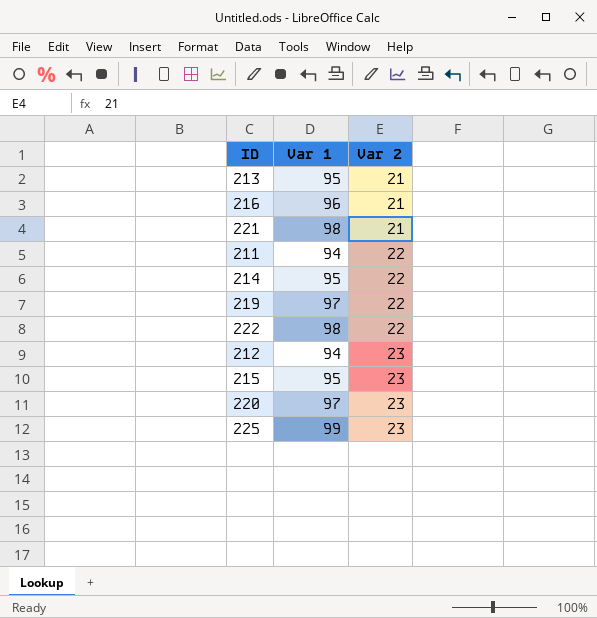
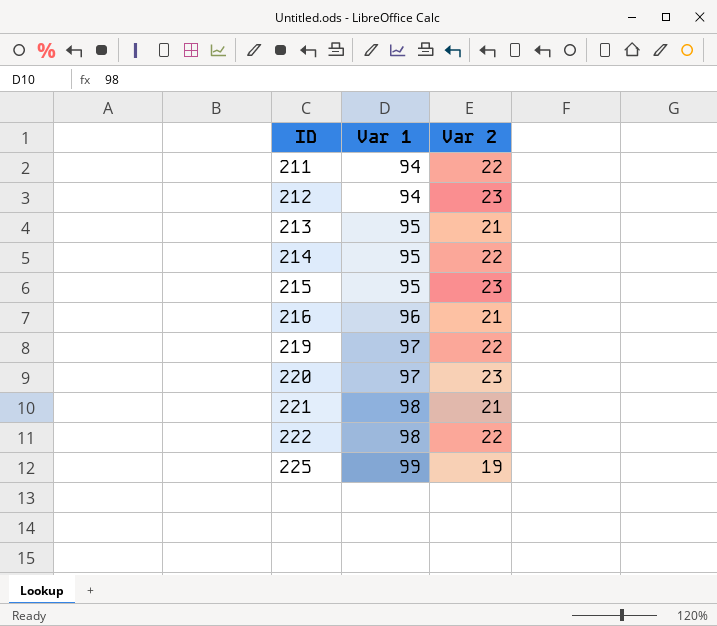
row order: Var 2 ascending -> ID ascending
225 | Var 2: 23 -> 19

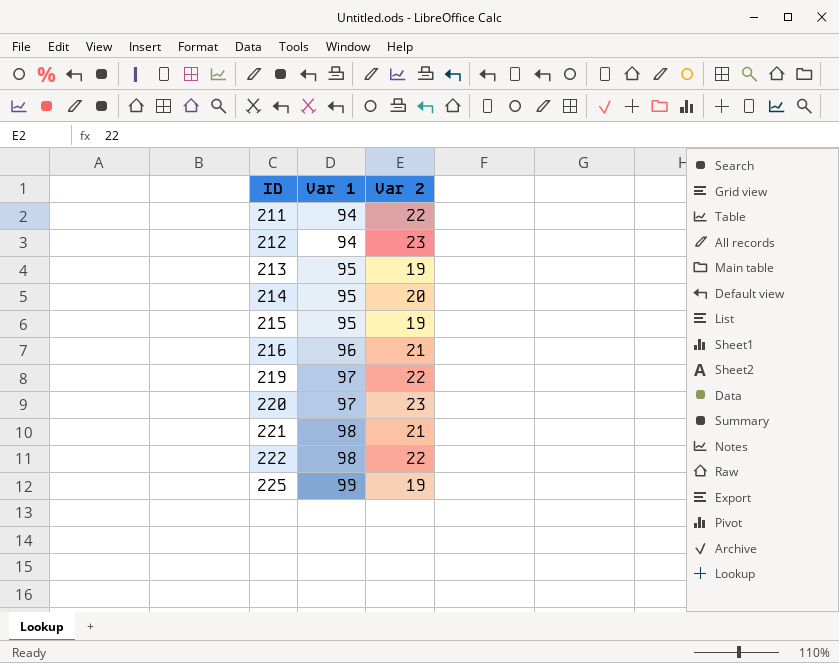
213 | Var 2: 21 -> 19
214 | Var 2: 22 -> 20
215 | Var 2: 23 -> 19

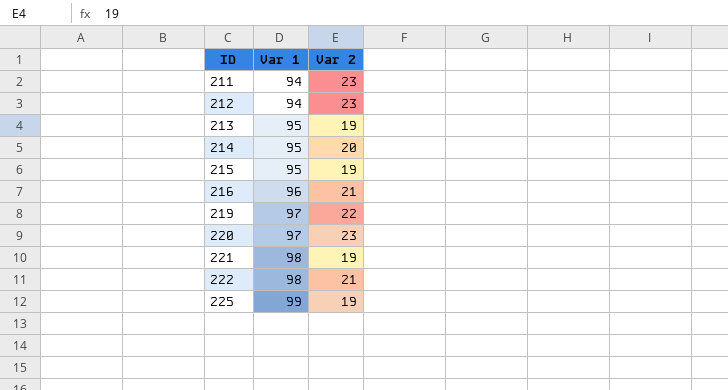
211 | Var 2: 22 -> 23
221 | Var 2: 21 -> 19
222 | Var 2: 22 -> 21

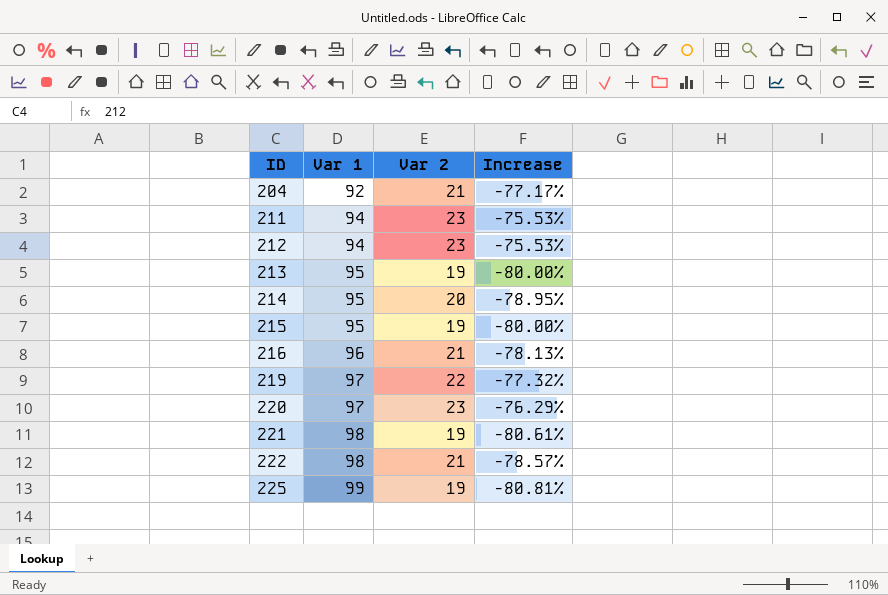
column Increase | formula: none -> ([Var 2] - [Var 1]) / [Var 1]
row 204: none -> 92 | 21 | -77.17%

